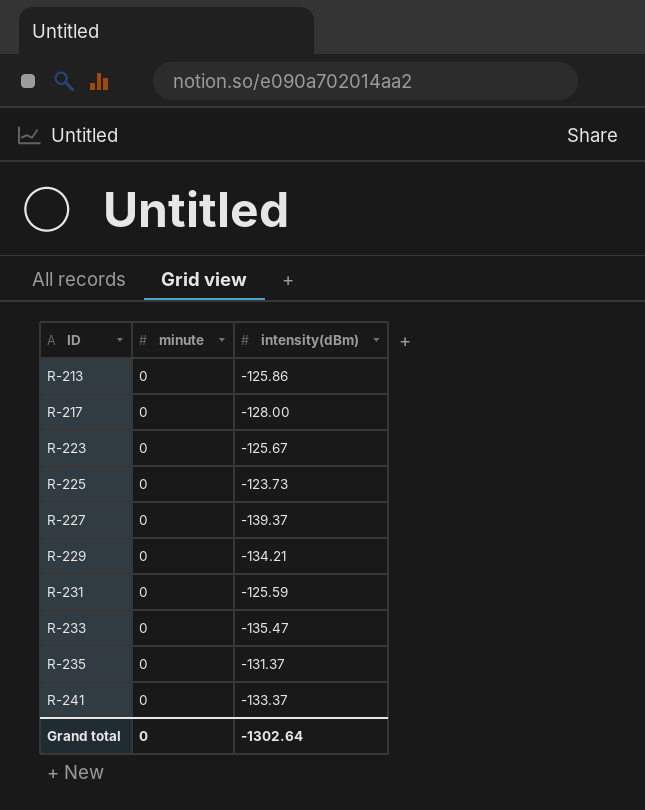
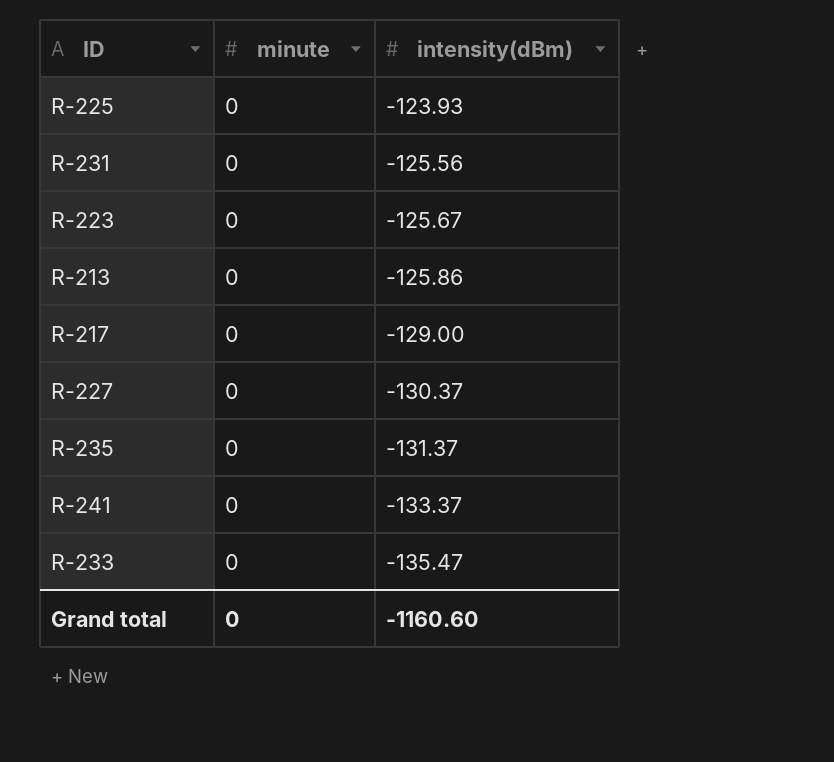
row order: ID ascending -> intensity(dBm) descending
row R-229: 0 | -134.21 -> none
R-225 | intensity(dBm): -123.73 -> -123.93
R-231 | intensity(dBm): -125.59 -> -125.56
R-217 | intensity(dBm): -128.00 -> -129.00
R-227 | intensity(dBm): -139.37 -> -130.37
Grand total | intensity(dBm): -1302.64 -> -1160.60

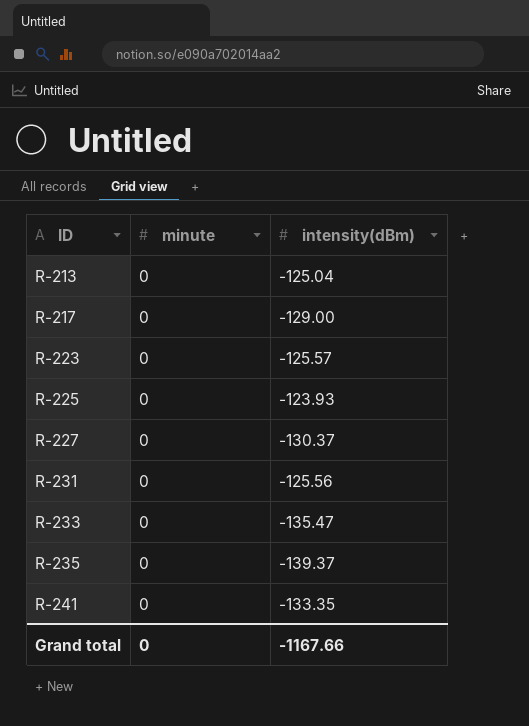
row order: intensity(dBm) descending -> ID ascending
R-213 | intensity(dBm): -125.86 -> -125.04
R-223 | intensity(dBm): -125.67 -> -125.57
R-235 | intensity(dBm): -131.37 -> -139.37
R-241 | intensity(dBm): -133.37 -> -133.35
Grand total | intensity(dBm): -1160.60 -> -1167.66

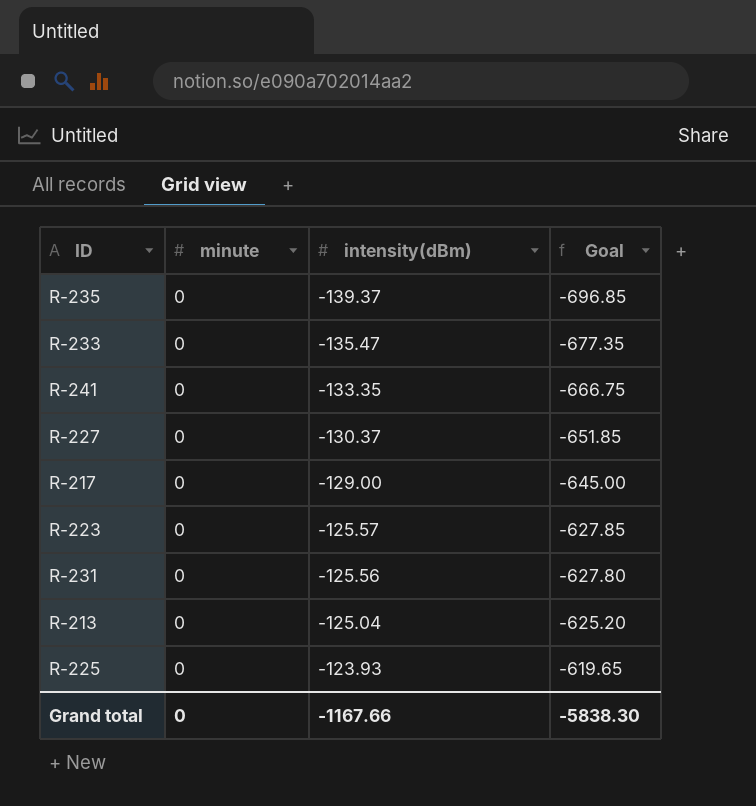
row order: ID ascending -> intensity(dBm) ascending
column Goal | formula: none -> [intensity(dBm)] * 5

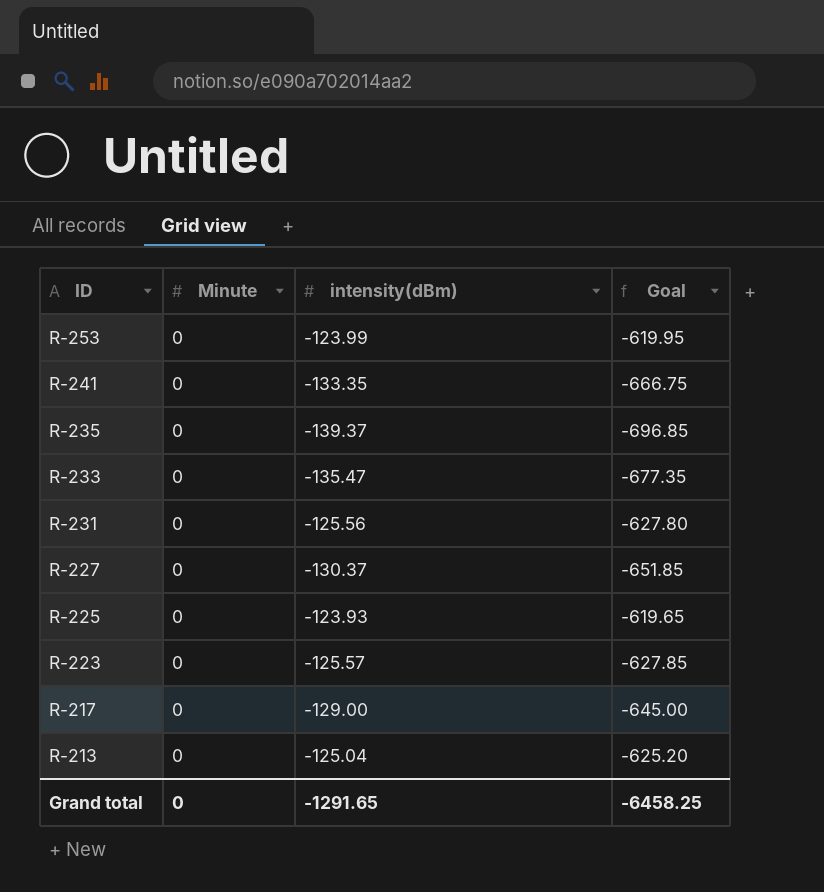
row order: intensity(dBm) ascending -> ID descending
column name: minute -> Minute
row R-253: none -> 0 | -123.99 | -619.95
Grand total | intensity(dBm): -1167.66 -> -1291.65
Grand total | Goal: -5838.30 -> -6458.25

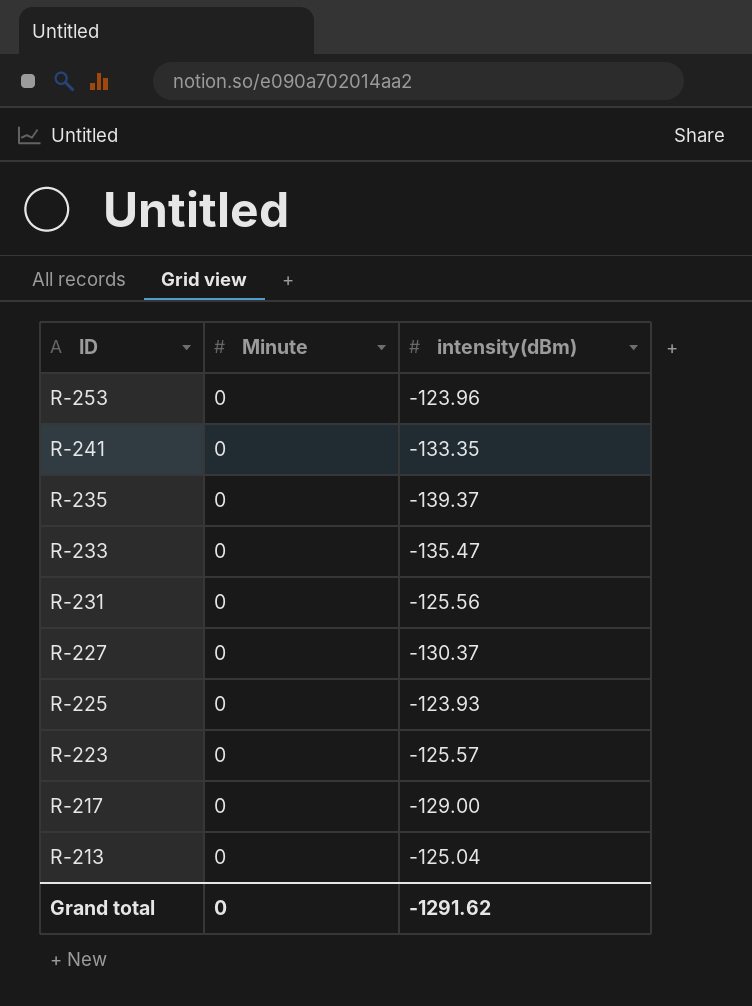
column Goal | formula: [intensity(dBm)] * 5 -> none
R-253 | intensity(dBm): -123.99 -> -123.96
Grand total | intensity(dBm): -1291.65 -> -1291.62

